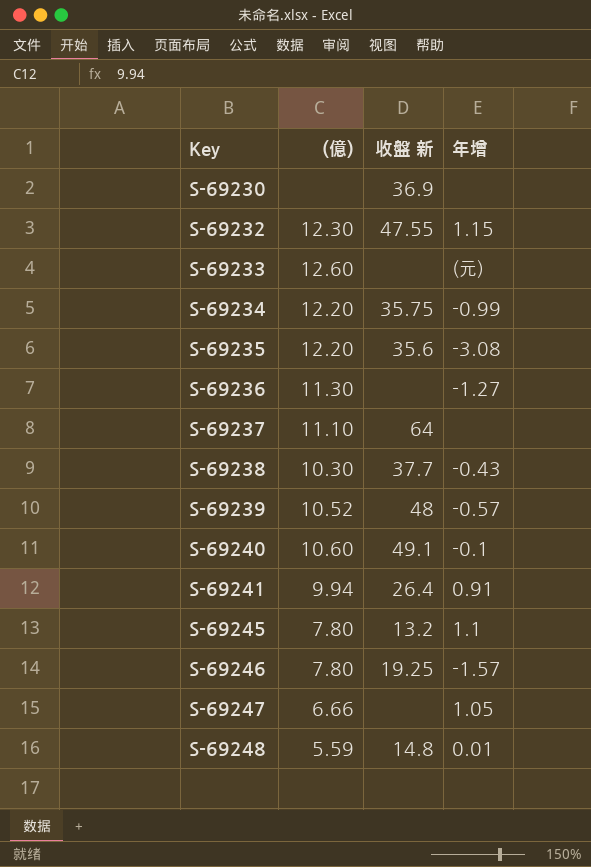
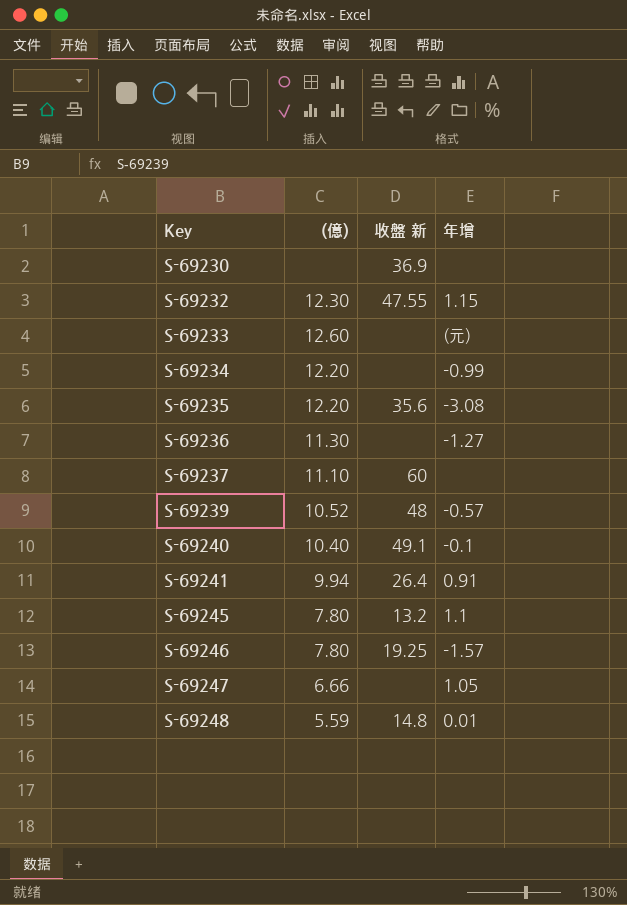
row S-69238: 10.30 | 37.7 | -0.43 -> none
S-69234 | 收盤 新: 35.75 -> none
S-69237 | 收盤 新: 64 -> 60
S-69240 | (億): 10.60 -> 10.40

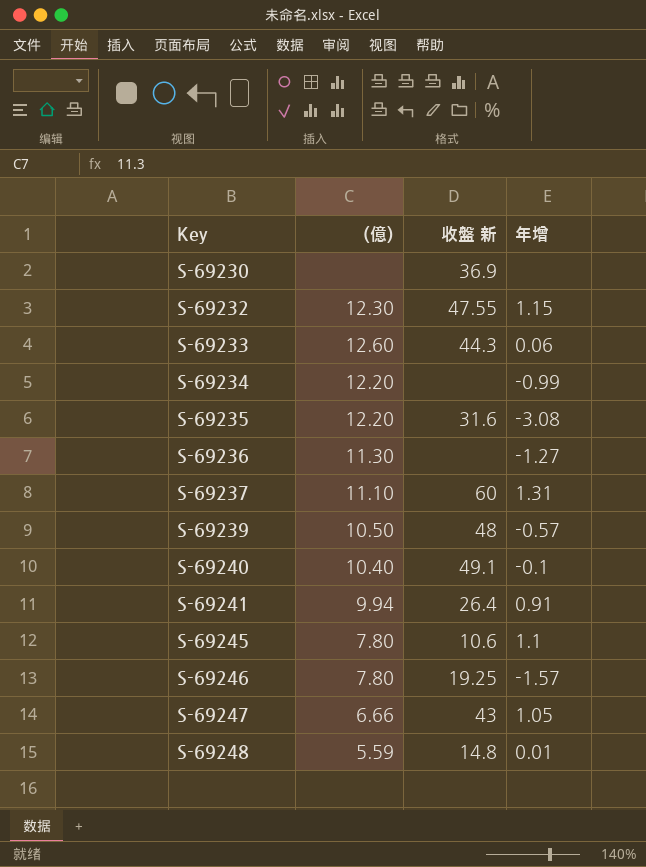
S-69233 | 收盤 新: none -> 44.3
S-69233 | 年增: (元) -> 0.06
S-69235 | 收盤 新: 35.6 -> 31.6
S-69237 | 年增: none -> 1.31
S-69239 | (億): 10.52 -> 10.50
S-69245 | 收盤 新: 13.2 -> 10.6
S-69247 | 收盤 新: none -> 43

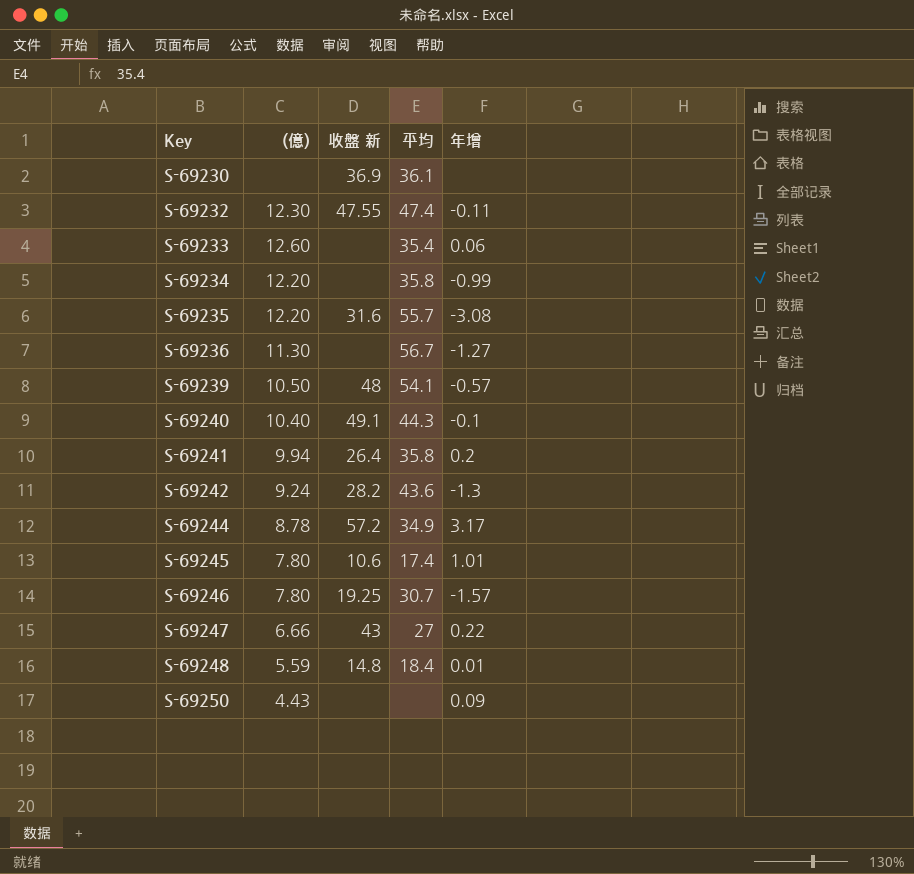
column 平均 | position: none -> 4
row S-69237: 11.10 | 60 | 1.31 -> none
S-69232 | 年增: 1.15 -> -0.11
S-69233 | 收盤 新: 44.3 -> none
S-69241 | 年增: 0.91 -> 0.2
row S-69242: none -> 9.24 | 28.2 | 43.6 | -1.3
row S-69244: none -> 8.78 | 57.2 | 34.9 | 3.17
S-69245 | 年增: 1.1 -> 1.01
S-69247 | 年增: 1.05 -> 0.22
row S-69250: none -> 4.43 | none | none | 0.09

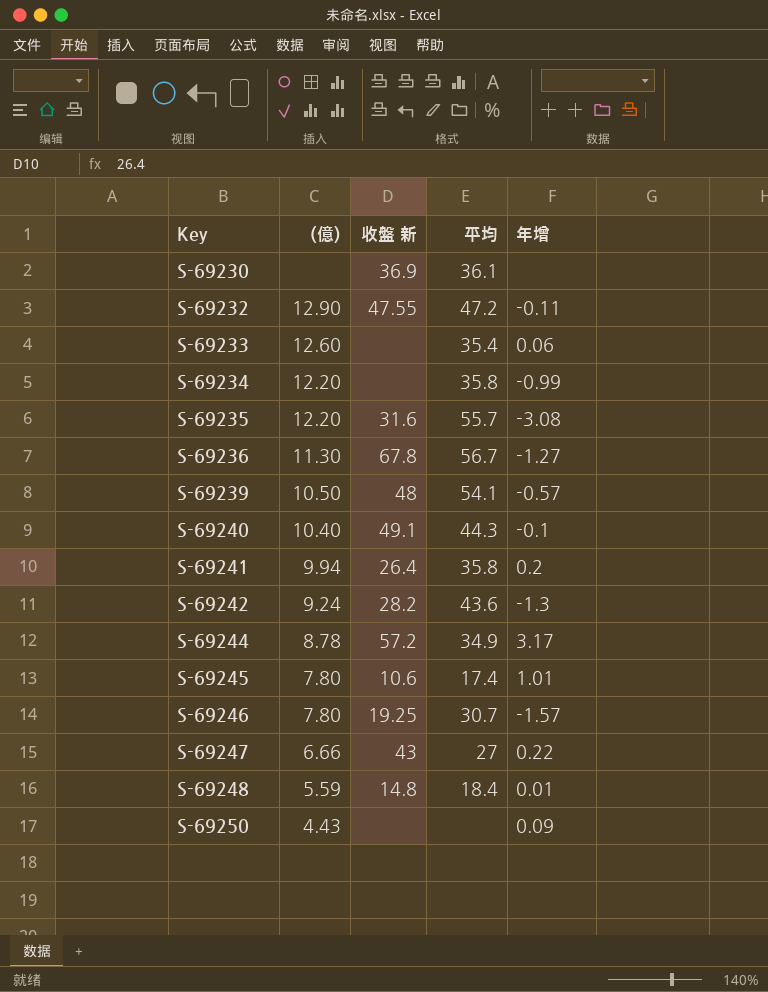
S-69232 | (億): 12.30 -> 12.90
S-69232 | 平均: 47.4 -> 47.2
S-69236 | 收盤 新: none -> 67.8

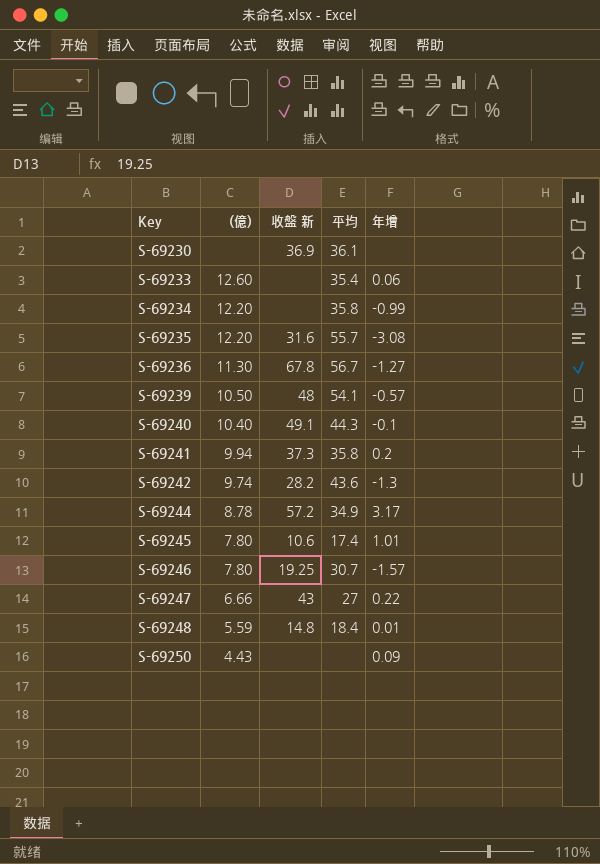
row S-69232: 12.90 | 47.55 | 47.2 | -0.11 -> none
S-69241 | 收盤 新: 26.4 -> 37.3
S-69242 | (億): 9.24 -> 9.74

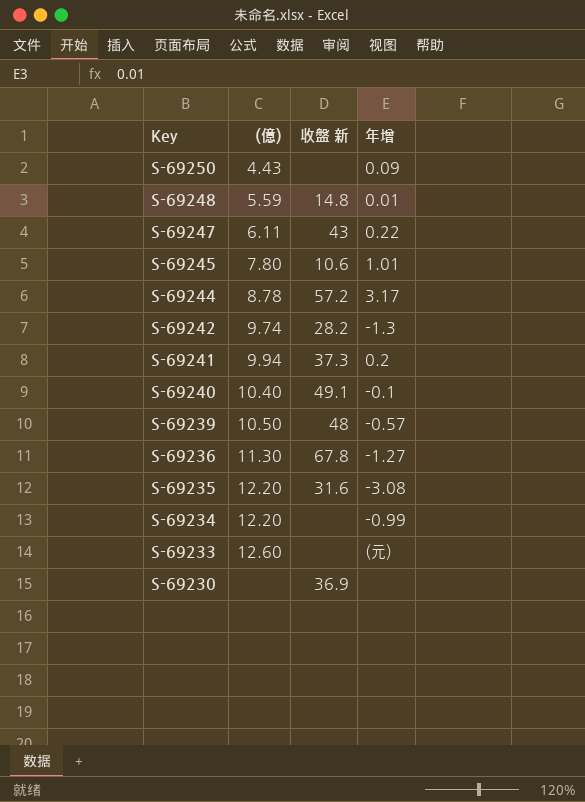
row order: Key ascending -> Key descending
column 平均 | position: 4 -> none
row S-69246: 7.80 | 19.25 | 30.7 | -1.57 -> none
S-69247 | (億): 6.66 -> 6.11
S-69233 | 年增: 0.06 -> (元)

